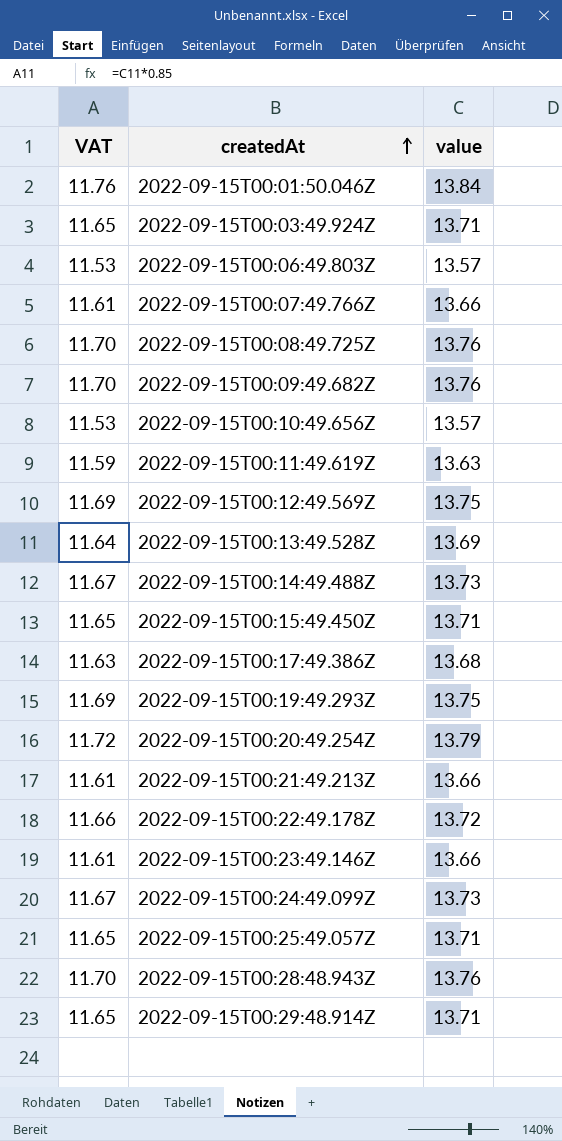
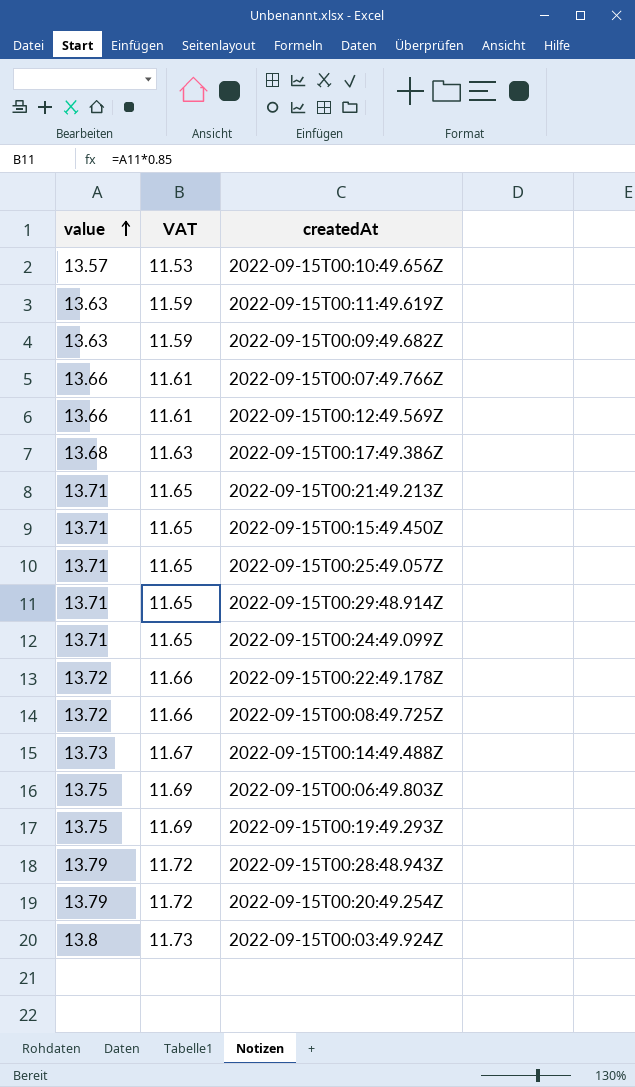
row order: createdAt ascending -> value ascending
column value | position: 3 -> 1
row 2022-09-15T00:01:50.046Z: 11.76 | 13.84 -> none
row 2022-09-15T00:13:49.528Z: 11.64 | 13.69 -> none
row 2022-09-15T00:23:49.146Z: 11.61 | 13.66 -> none
2022-09-15T00:09:49.682Z | value: 13.76 -> 13.63
2022-09-15T00:09:49.682Z | VAT: 11.70 -> 11.59
2022-09-15T00:12:49.569Z | value: 13.75 -> 13.66
2022-09-15T00:12:49.569Z | VAT: 11.69 -> 11.61
2022-09-15T00:21:49.213Z | value: 13.66 -> 13.71
2022-09-15T00:21:49.213Z | VAT: 11.61 -> 11.65
2022-09-15T00:24:49.099Z | value: 13.73 -> 13.71
2022-09-15T00:24:49.099Z | VAT: 11.67 -> 11.65
2022-09-15T00:08:49.725Z | value: 13.76 -> 13.72
2022-09-15T00:08:49.725Z | VAT: 11.70 -> 11.66
2022-09-15T00:06:49.803Z | value: 13.57 -> 13.75
2022-09-15T00:06:49.803Z | VAT: 11.53 -> 11.69
2022-09-15T00:28:48.943Z | value: 13.76 -> 13.79
2022-09-15T00:28:48.943Z | VAT: 11.70 -> 11.72
2022-09-15T00:03:49.924Z | value: 13.71 -> 13.8
2022-09-15T00:03:49.924Z | VAT: 11.65 -> 11.73

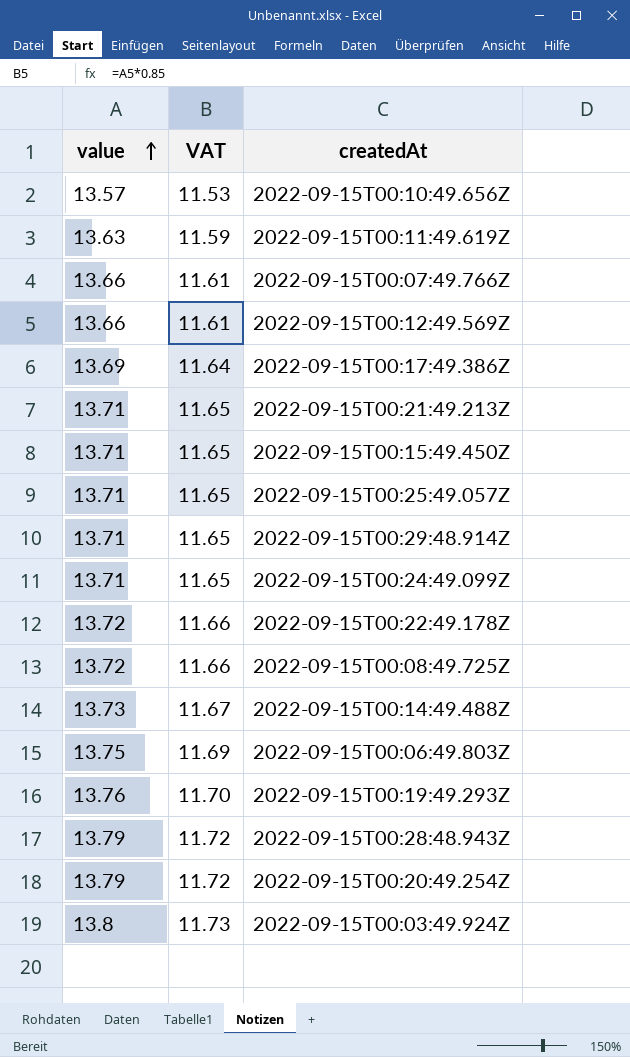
row 2022-09-15T00:09:49.682Z: 13.63 | 11.59 -> none
2022-09-15T00:17:49.386Z | value: 13.68 -> 13.69
2022-09-15T00:17:49.386Z | VAT: 11.63 -> 11.64
2022-09-15T00:19:49.293Z | value: 13.75 -> 13.76
2022-09-15T00:19:49.293Z | VAT: 11.69 -> 11.70

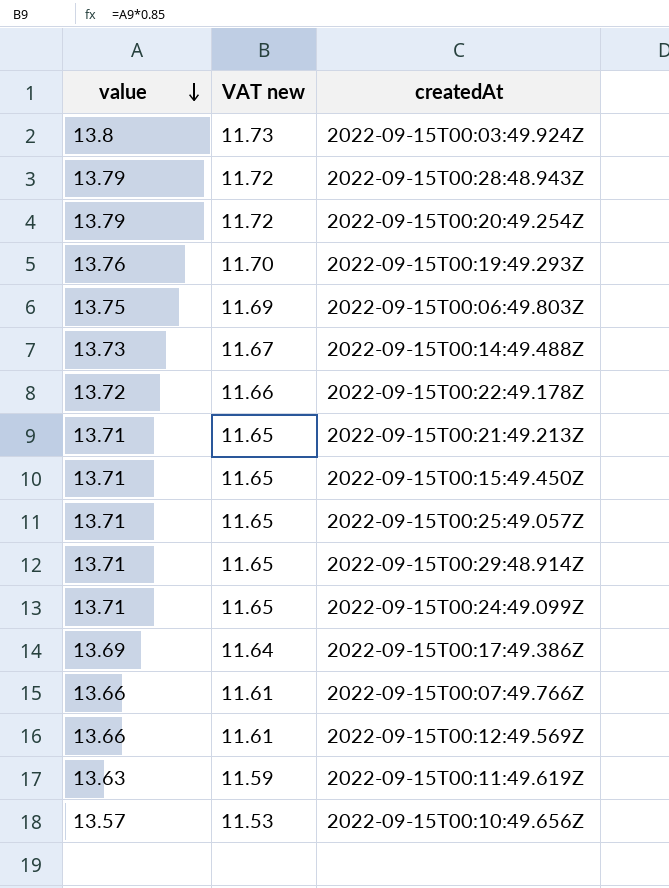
row order: value ascending -> value descending
column name: VAT -> VAT new
row 2022-09-15T00:08:49.725Z: 13.72 | 11.66 -> none

